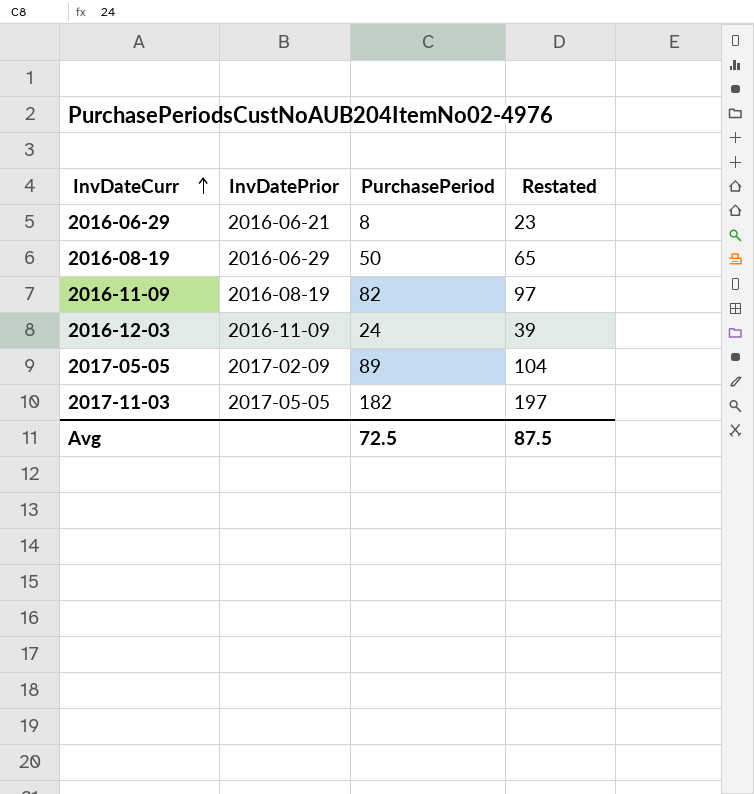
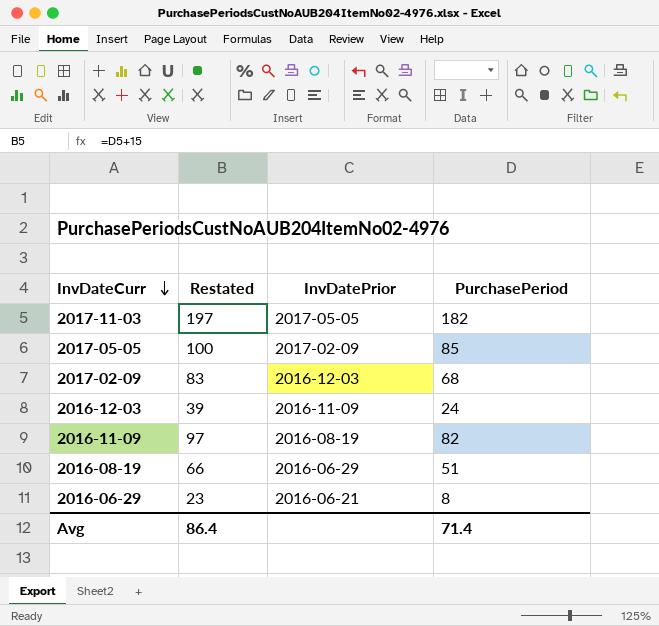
row order: InvDateCurr ascending -> InvDateCurr descending
column Restated | position: 4 -> 2
2017-05-05 | Restated: 104 -> 100
2017-05-05 | PurchasePeriod: 89 -> 85
row 2017-02-09: none -> 83 | 2016-12-03 | 68
2016-08-19 | Restated: 65 -> 66
2016-08-19 | PurchasePeriod: 50 -> 51
Avg | Restated: 87.5 -> 86.4
Avg | PurchasePeriod: 72.5 -> 71.4

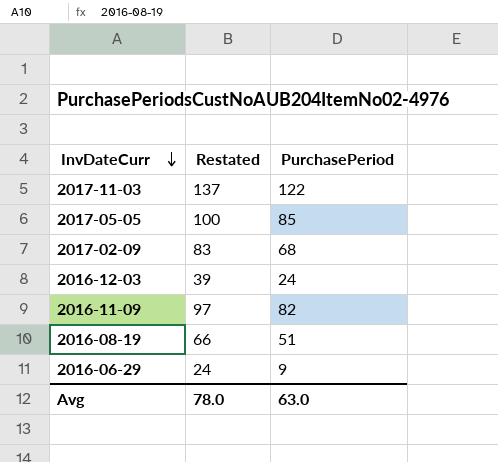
column InvDatePrior | position: 3 -> none
2017-11-03 | Restated: 197 -> 137
2017-11-03 | PurchasePeriod: 182 -> 122
2016-06-29 | Restated: 23 -> 24
2016-06-29 | PurchasePeriod: 8 -> 9
Avg | Restated: 86.4 -> 78.0
Avg | PurchasePeriod: 71.4 -> 63.0

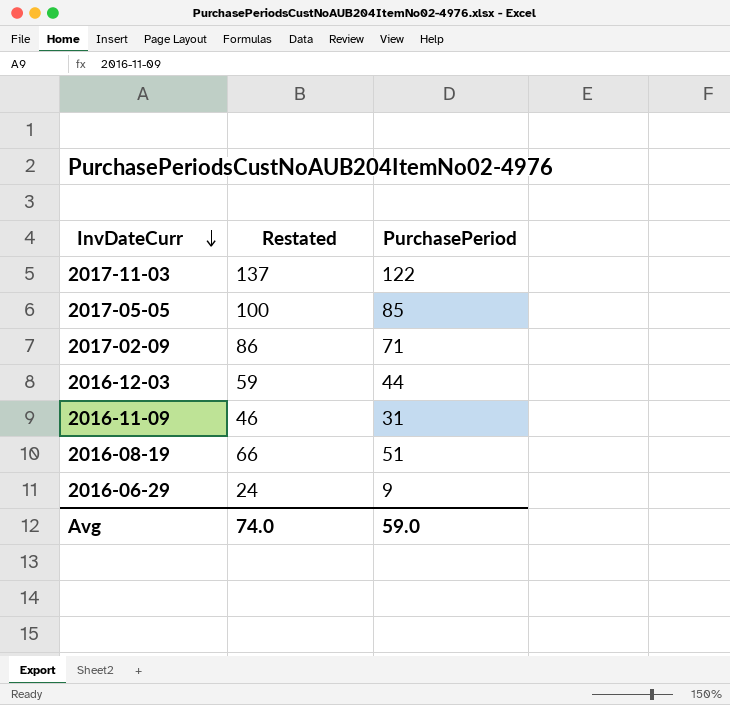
2017-02-09 | Restated: 83 -> 86
2017-02-09 | PurchasePeriod: 68 -> 71
2016-12-03 | Restated: 39 -> 59
2016-12-03 | PurchasePeriod: 24 -> 44
2016-11-09 | Restated: 97 -> 46
2016-11-09 | PurchasePeriod: 82 -> 31
Avg | Restated: 78.0 -> 74.0
Avg | PurchasePeriod: 63.0 -> 59.0

